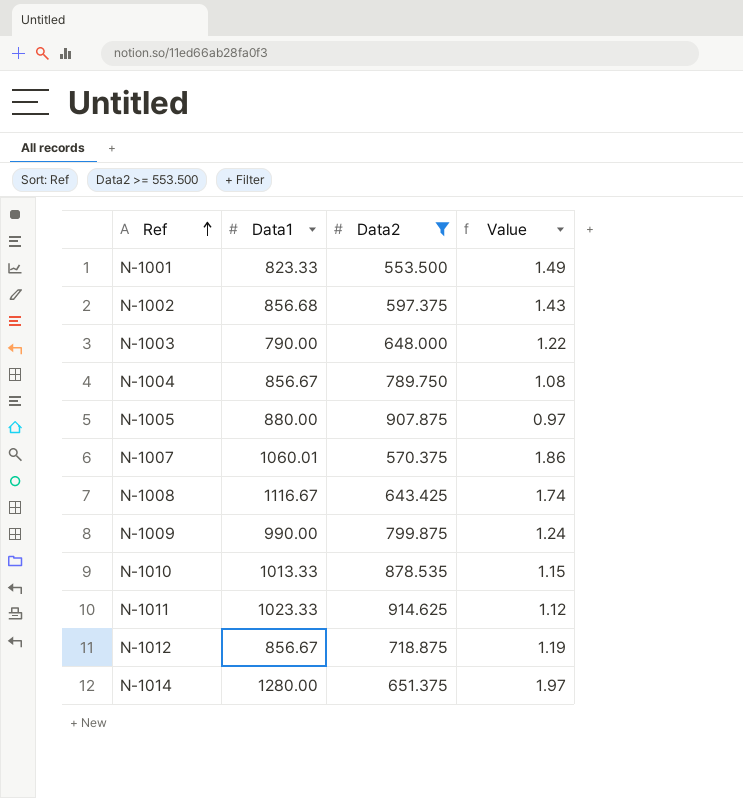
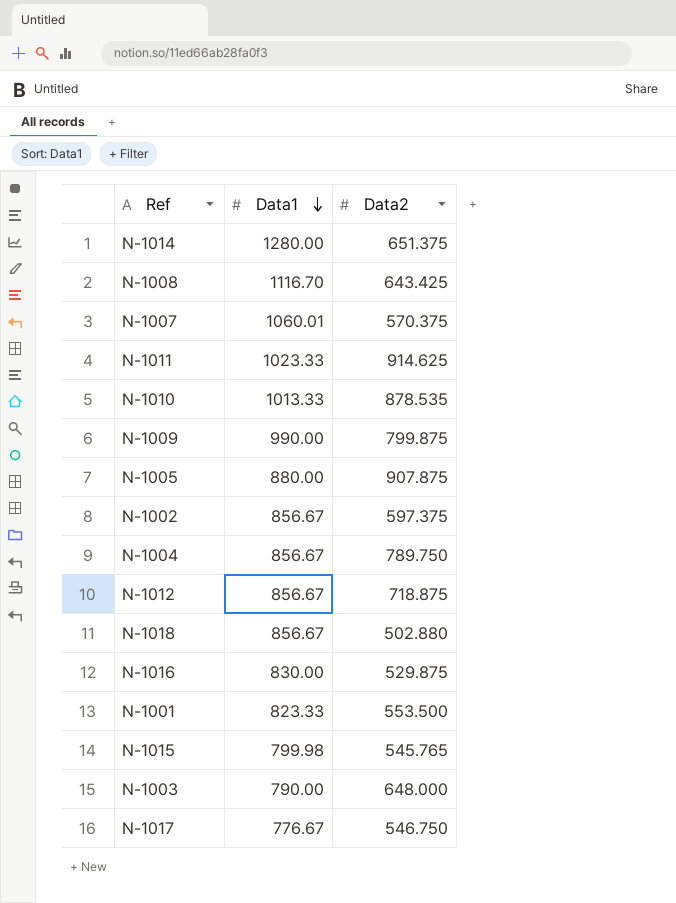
filter: Data2 >= 553.500 -> none
row order: Ref ascending -> Data1 descending
column Value | formula: [Data1] / [Data2] -> none
N-1008 | Data1: 1116.67 -> 1116.70
N-1002 | Data1: 856.68 -> 856.67

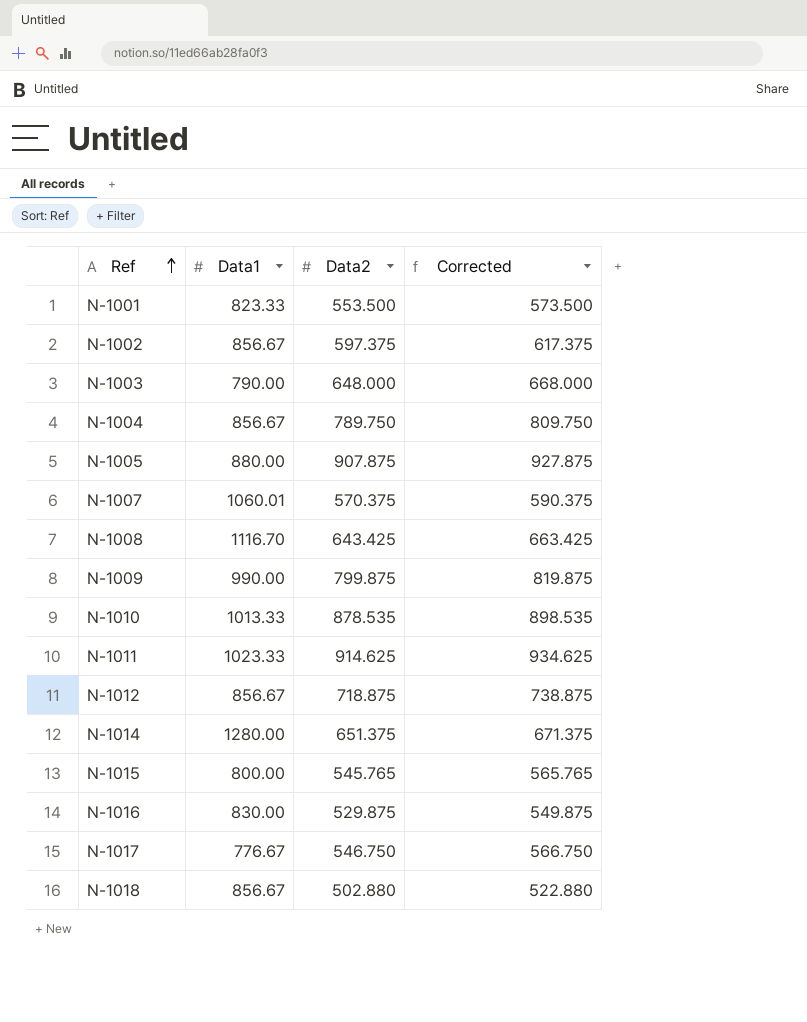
row order: Data1 descending -> Ref ascending
column Corrected | formula: none -> [Data2] + 20
N-1015 | Data1: 799.98 -> 800.00

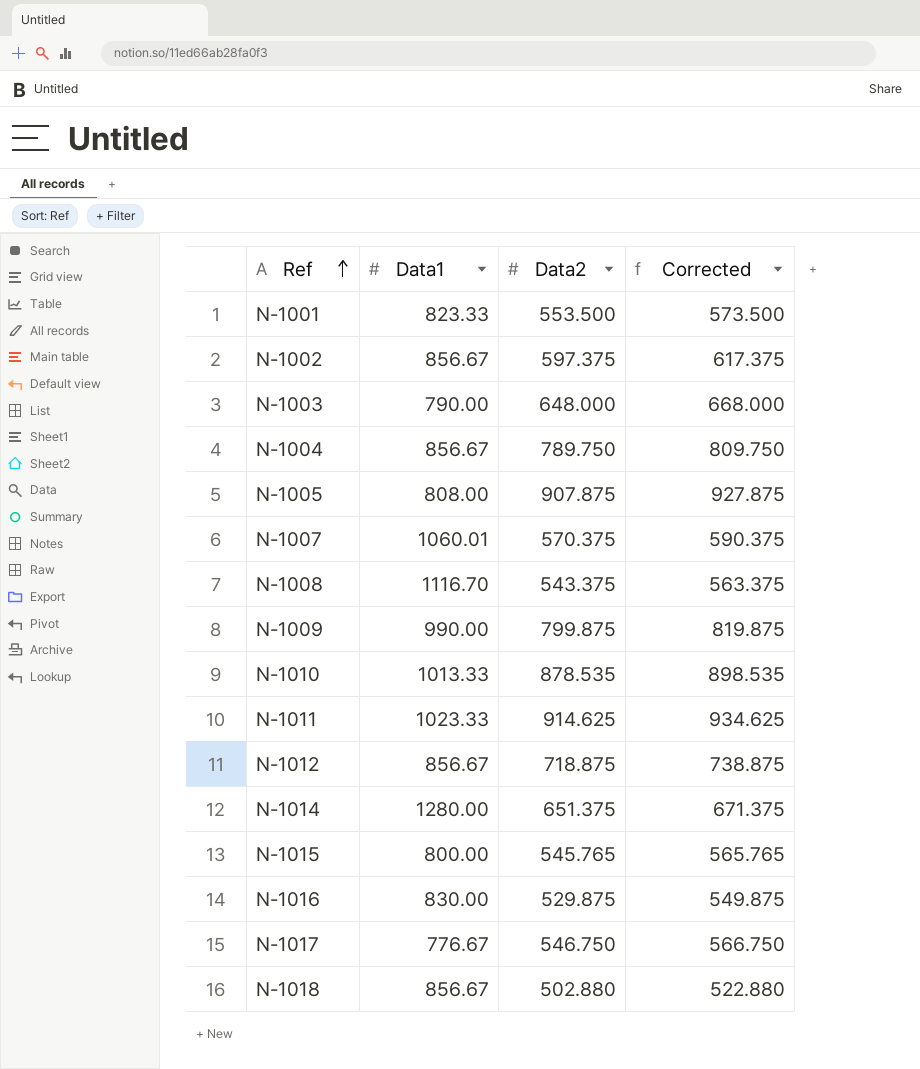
N-1005 | Data1: 880.00 -> 808.00
N-1008 | Data2: 643.425 -> 543.375
N-1008 | Corrected: 663.425 -> 563.375

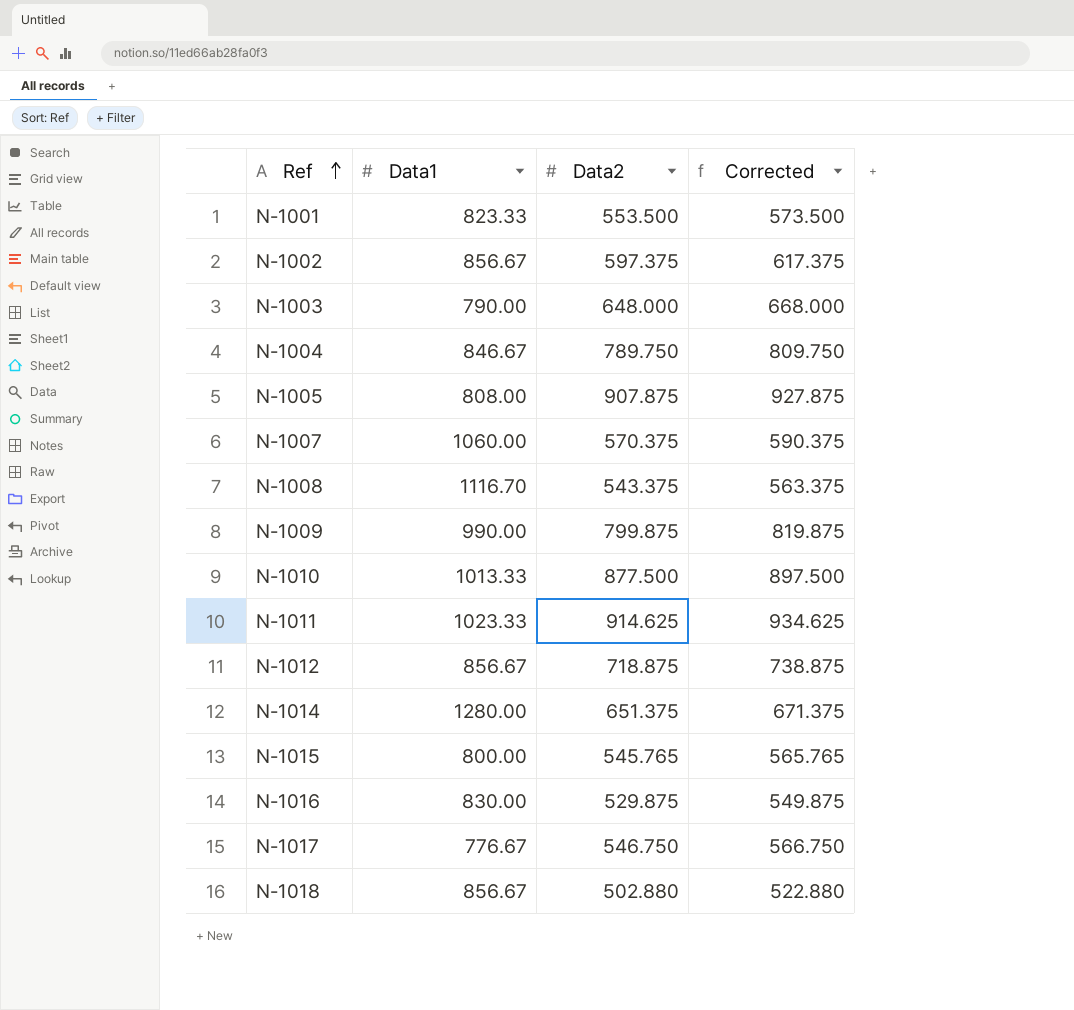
N-1004 | Data1: 856.67 -> 846.67
N-1007 | Data1: 1060.01 -> 1060.00
N-1010 | Data2: 878.535 -> 877.500
N-1010 | Corrected: 898.535 -> 897.500

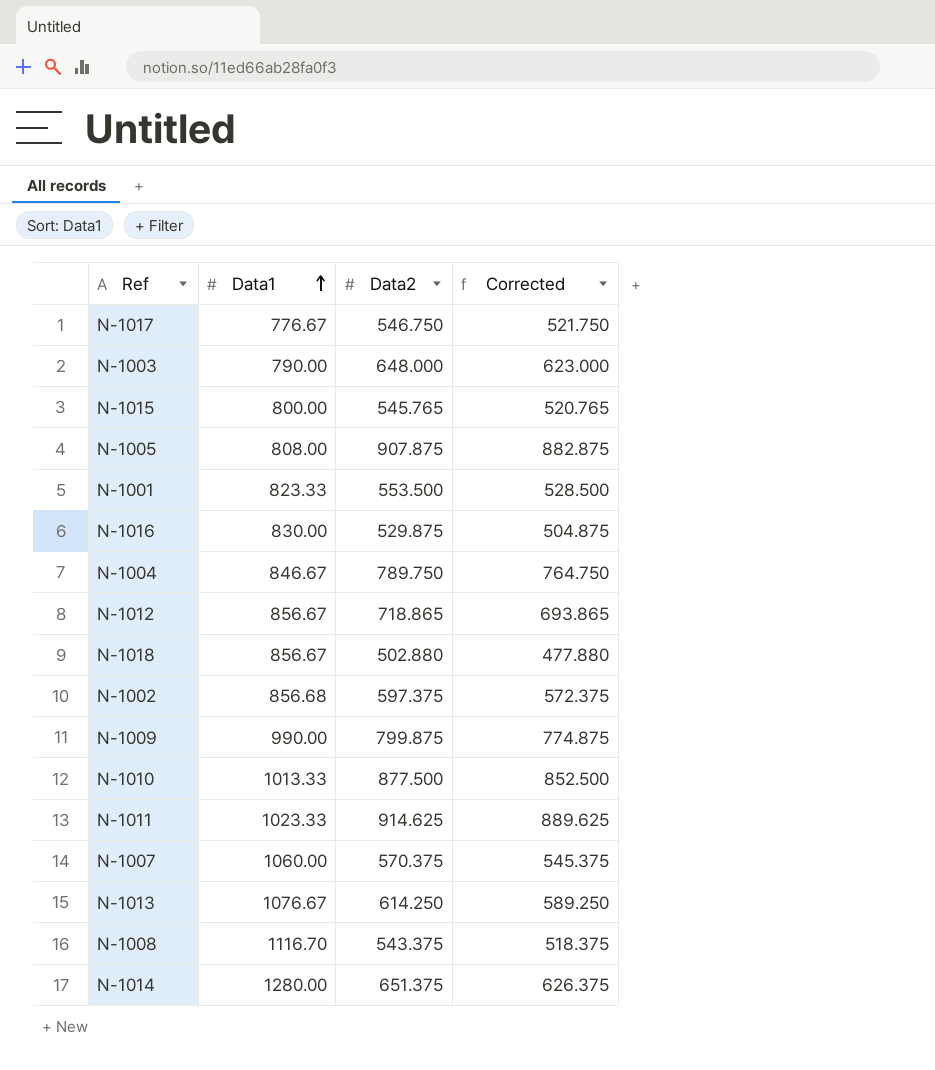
row order: Ref ascending -> Data1 ascending
column Corrected | formula: [Data2] + 20 -> [Data2] - 25
N-1012 | Data2: 718.875 -> 718.865
N-1002 | Data1: 856.67 -> 856.68
row N-1013: none -> 1076.67 | 614.250 | 589.250

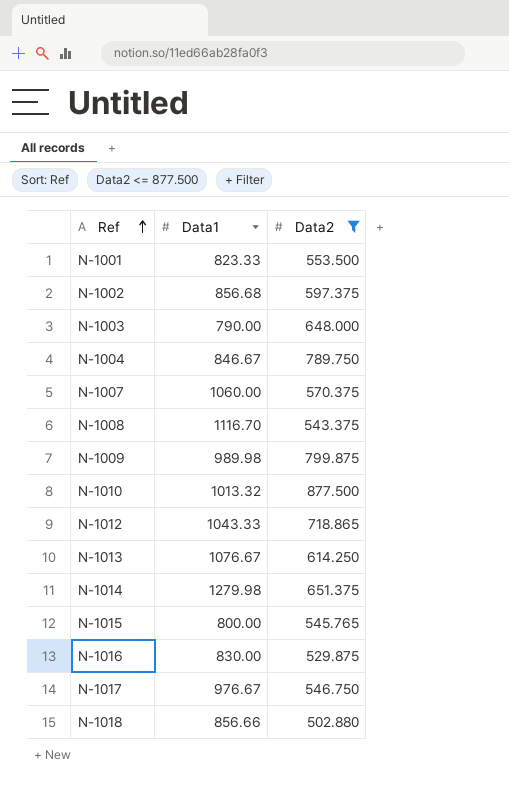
filter: none -> Data2 <= 877.500
row order: Data1 ascending -> Ref ascending
column Corrected | formula: [Data2] - 25 -> none
N-1009 | Data1: 990.00 -> 989.98
N-1010 | Data1: 1013.33 -> 1013.32
N-1012 | Data1: 856.67 -> 1043.33
N-1014 | Data1: 1280.00 -> 1279.98
N-1017 | Data1: 776.67 -> 976.67
N-1018 | Data1: 856.67 -> 856.66

